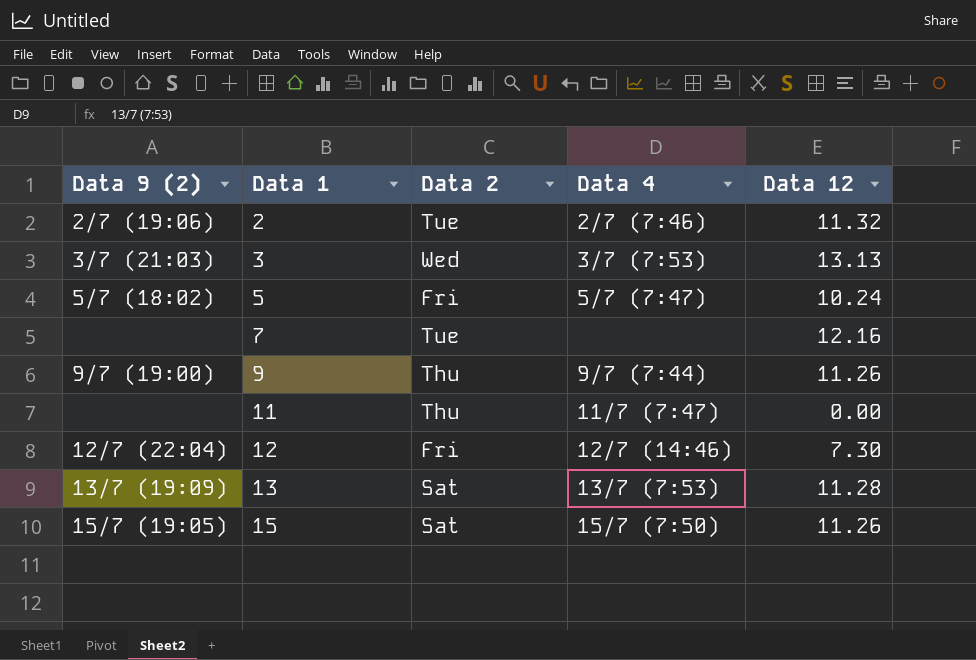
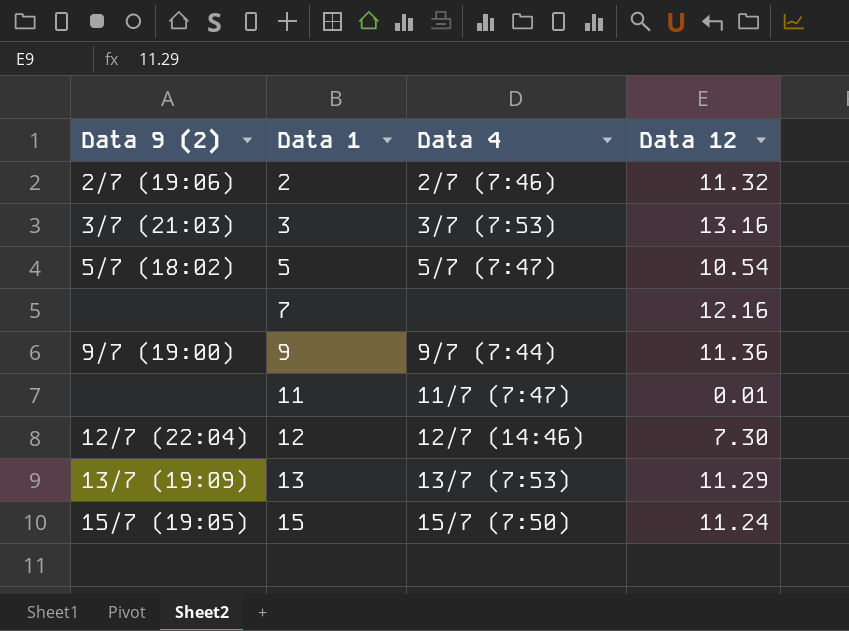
column Data 2 | position: 3 -> none
3 | Data 12: 13.13 -> 13.16
5 | Data 12: 10.24 -> 10.54
9 | Data 12: 11.26 -> 11.36
11 | Data 12: 0.00 -> 0.01
13 | Data 12: 11.28 -> 11.29
15 | Data 12: 11.26 -> 11.24

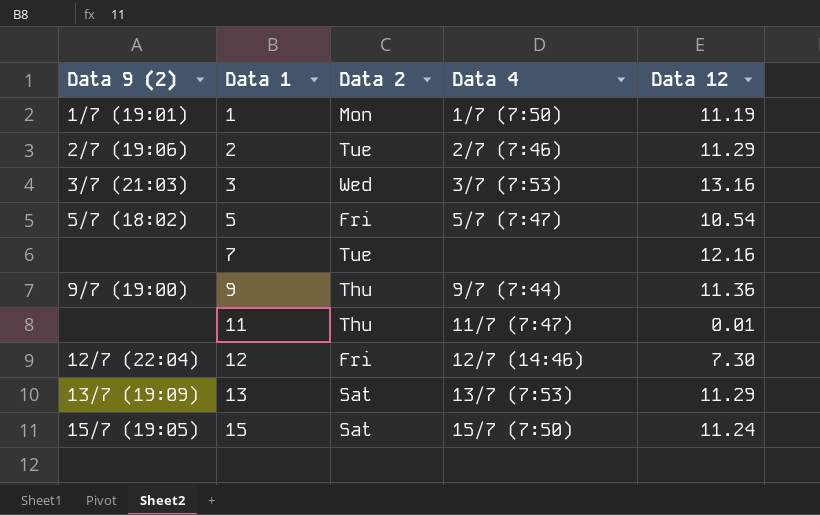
column Data 2 | position: none -> 3
row 1: none -> 1/7 (19:01) | Mon | 1/7 (7:50) | 11.19
2 | Data 12: 11.32 -> 11.29

